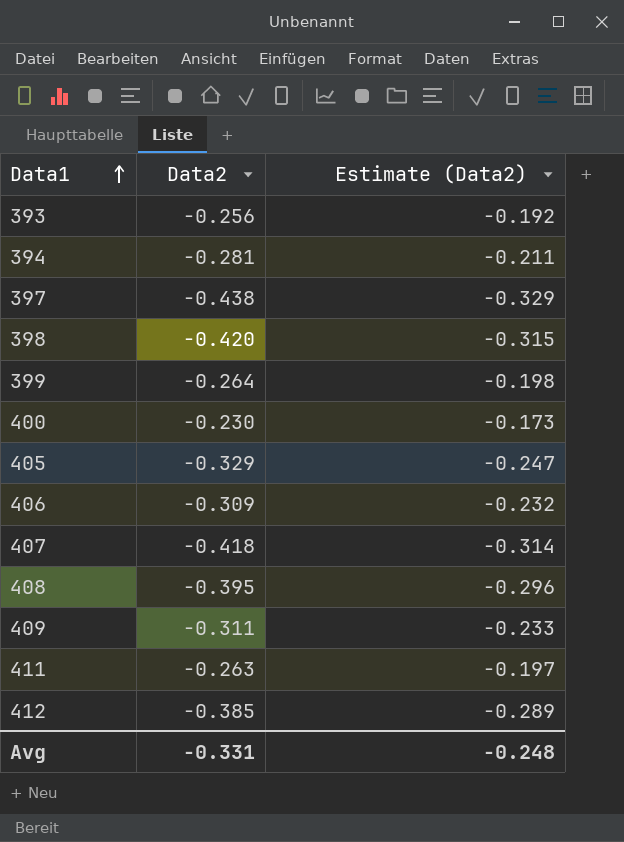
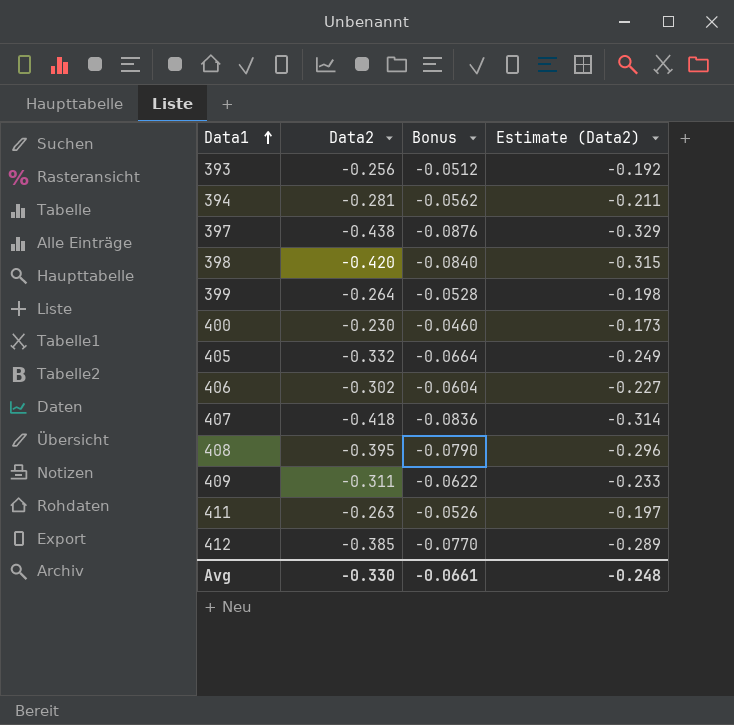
column Bonus | formula: none -> [Data2] * 0.2
405 | Data2: -0.329 -> -0.332
405 | Estimate (Data2): -0.247 -> -0.249
406 | Data2: -0.309 -> -0.302
406 | Estimate (Data2): -0.232 -> -0.227
Avg | Data2: -0.331 -> -0.330

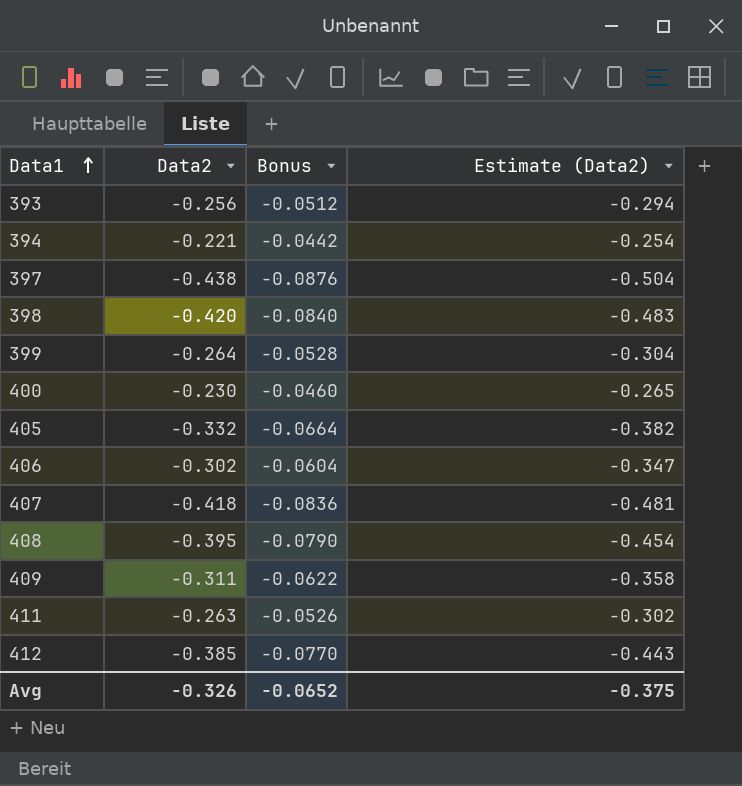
column Estimate (Data2) | formula: [Data2] * 0.75 -> [Data2] * 1.15
394 | Data2: -0.281 -> -0.221
394 | Bonus: -0.0562 -> -0.0442
Avg | Data2: -0.330 -> -0.326
Avg | Bonus: -0.0661 -> -0.0652
Avg | Estimate (Data2): -0.248 -> -0.375

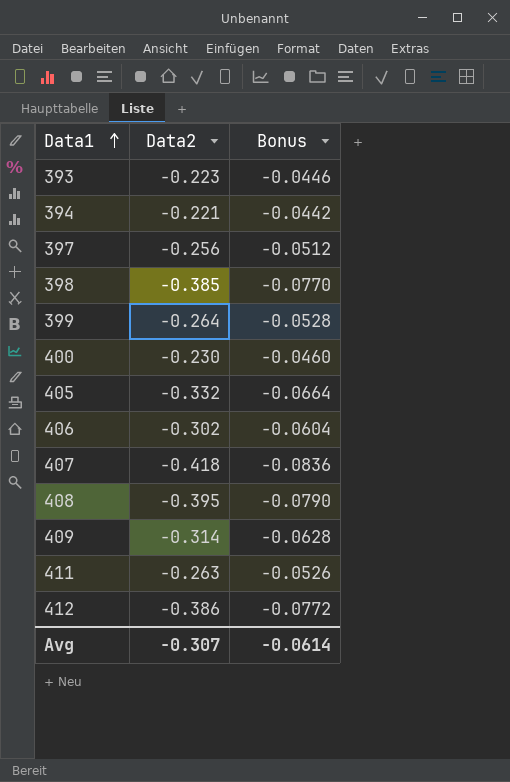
column Estimate (Data2) | formula: [Data2] * 1.15 -> none
393 | Data2: -0.256 -> -0.223
393 | Bonus: -0.0512 -> -0.0446
397 | Data2: -0.438 -> -0.256
397 | Bonus: -0.0876 -> -0.0512
398 | Data2: -0.420 -> -0.385
398 | Bonus: -0.0840 -> -0.0770
409 | Data2: -0.311 -> -0.314
409 | Bonus: -0.0622 -> -0.0628
412 | Data2: -0.385 -> -0.386
412 | Bonus: -0.0770 -> -0.0772
Avg | Data2: -0.326 -> -0.307
Avg | Bonus: -0.0652 -> -0.0614

